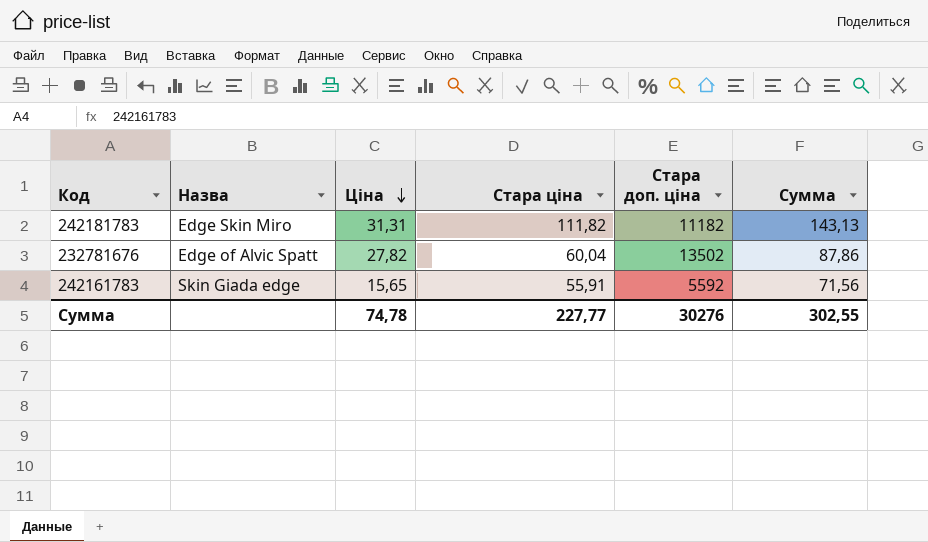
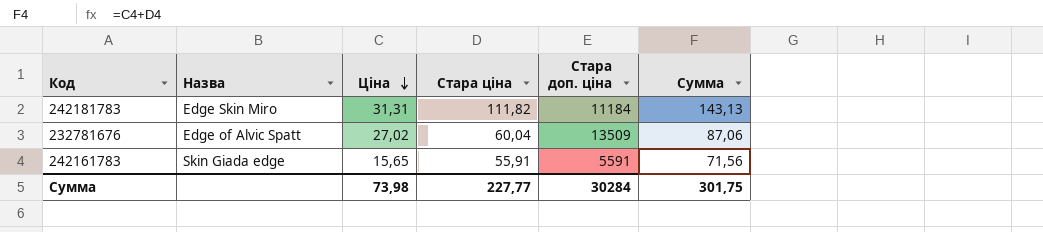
242181783 | Стара доп. ціна: 11182 -> 11184
232781676 | Ціна: 27,82 -> 27,02
232781676 | Стара доп. ціна: 13502 -> 13509
232781676 | Сумма: 87,86 -> 87,06
242161783 | Стара доп. ціна: 5592 -> 5591
Сумма | Ціна: 74,78 -> 73,98
Сумма | Стара доп. ціна: 30276 -> 30284
Сумма | Сумма: 302,55 -> 301,75

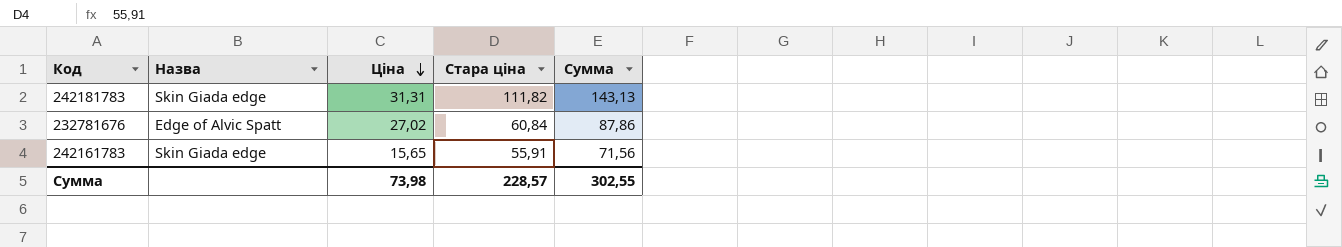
column Стара доп. ціна | position: 5 -> none
242181783 | Назва: Edge Skin Miro -> Skin Giada edge
232781676 | Стара ціна: 60,04 -> 60,84
232781676 | Сумма: 87,06 -> 87,86
Сумма | Стара ціна: 227,77 -> 228,57
Сумма | Сумма: 301,75 -> 302,55

